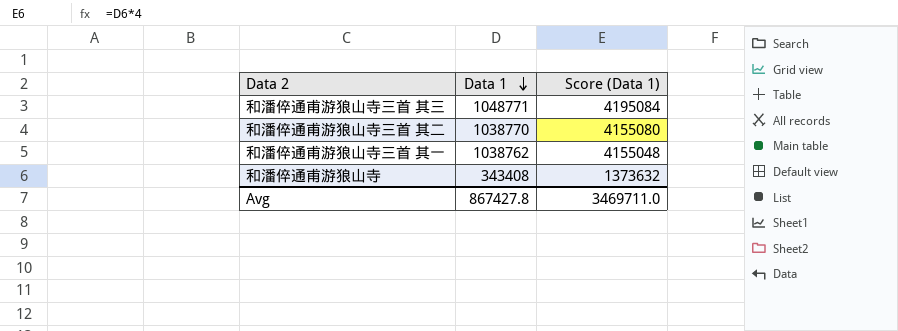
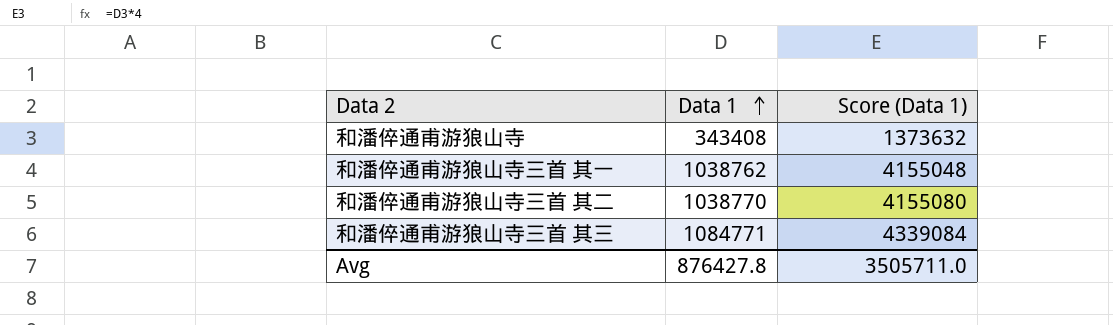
row order: Data 1 descending -> Data 1 ascending
和潘倅通甫游狼山寺三首 其三 | Data 1: 1048771 -> 1084771
和潘倅通甫游狼山寺三首 其三 | Score (Data 1): 4195084 -> 4339084
Avg | Data 1: 867427.8 -> 876427.8
Avg | Score (Data 1): 3469711.0 -> 3505711.0

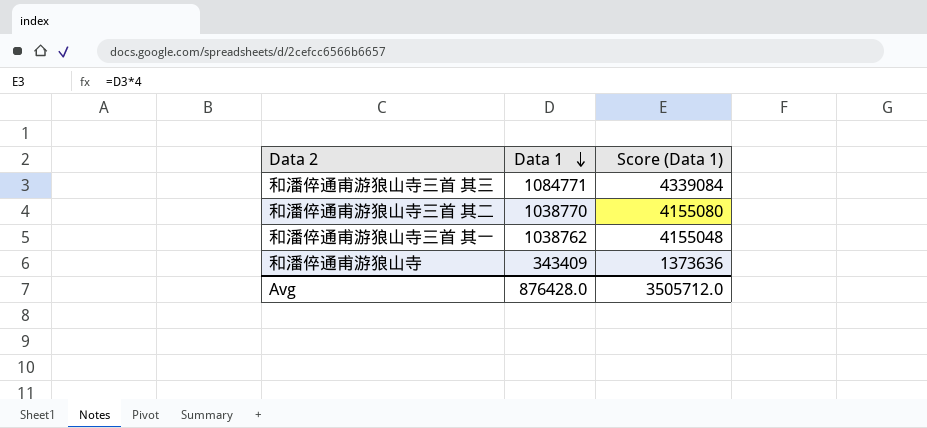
row order: Data 1 ascending -> Data 1 descending
和潘倅通甫游狼山寺 | Data 1: 343408 -> 343409
和潘倅通甫游狼山寺 | Score (Data 1): 1373632 -> 1373636
Avg | Data 1: 876427.8 -> 876428.0
Avg | Score (Data 1): 3505711.0 -> 3505712.0

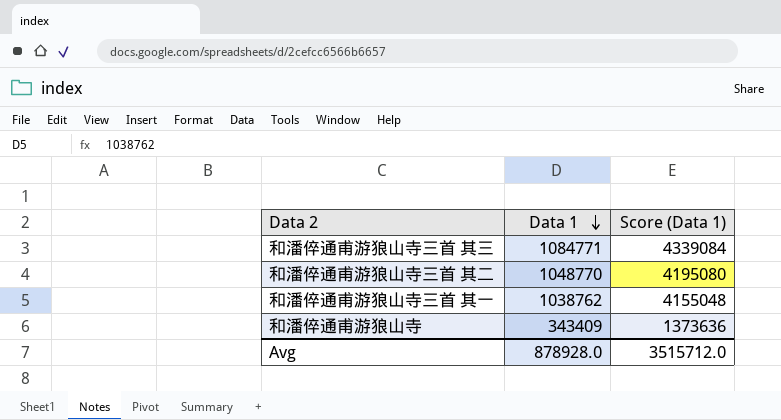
和潘倅通甫游狼山寺三首 其二 | Data 1: 1038770 -> 1048770
和潘倅通甫游狼山寺三首 其二 | Score (Data 1): 4155080 -> 4195080
Avg | Data 1: 876428.0 -> 878928.0
Avg | Score (Data 1): 3505712.0 -> 3515712.0

